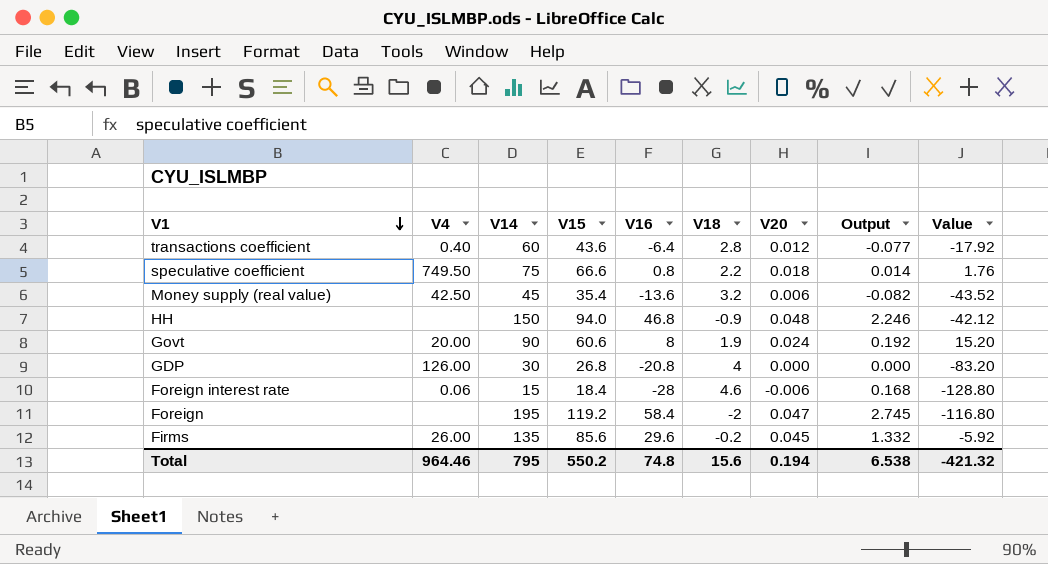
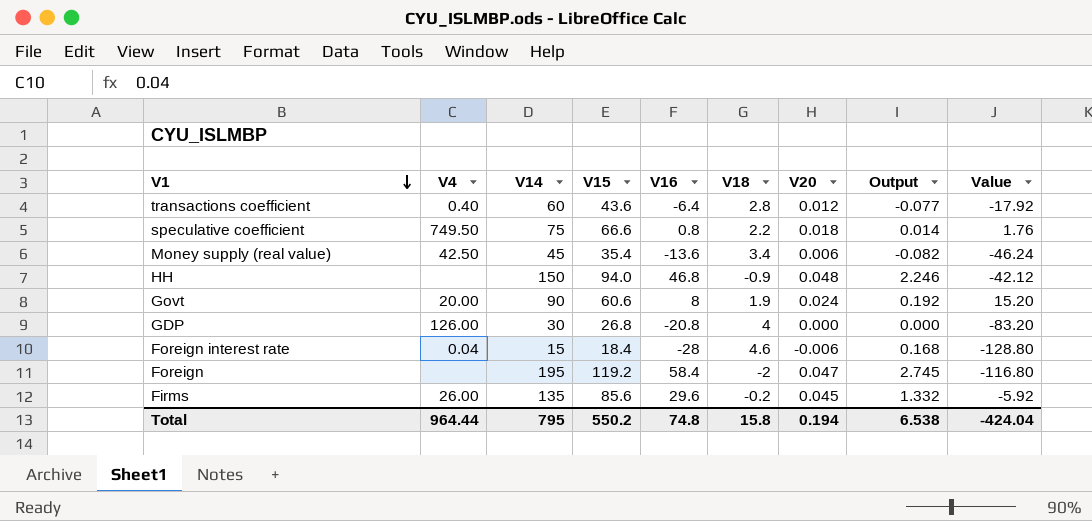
Money supply (real value) | V18: 3.2 -> 3.4
Money supply (real value) | Value: -43.52 -> -46.24
Foreign interest rate | V4: 0.06 -> 0.04
Total | V4: 964.46 -> 964.44
Total | V18: 15.6 -> 15.8
Total | Value: -421.32 -> -424.04

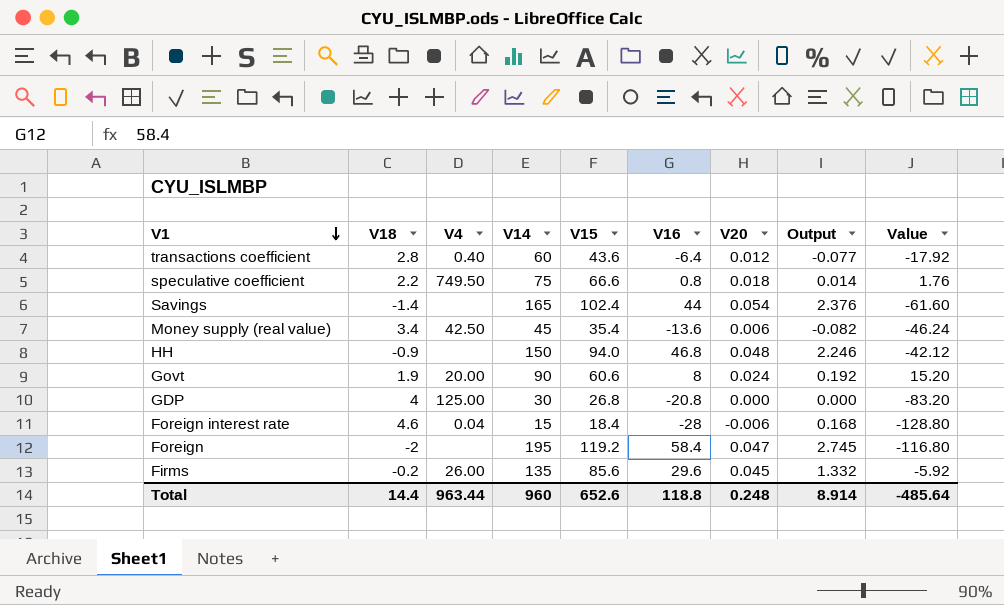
column V18 | position: 6 -> 2
row Savings: none -> -1.4 | none | 165 | 102.4 | 44 | 0.054 | 2.376 | -61.60
GDP | V4: 126.00 -> 125.00
Total | V18: 15.8 -> 14.4
Total | V4: 964.44 -> 963.44
Total | V14: 795 -> 960
Total | V15: 550.2 -> 652.6
Total | V16: 74.8 -> 118.8
Total | V20: 0.194 -> 0.248
Total | Output: 6.538 -> 8.914
Total | Value: -424.04 -> -485.64

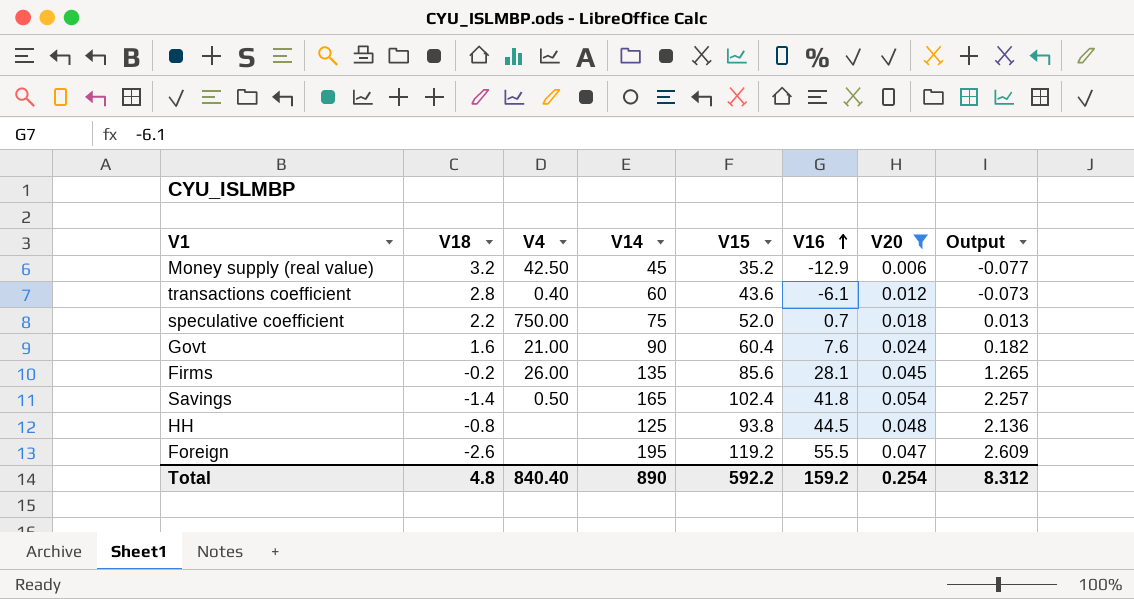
filter: none -> V20 >= 0.006
row order: V1 descending -> V16 ascending
column Value | formula: [V18] * [V16] -> none
Money supply (real value) | V18: 3.4 -> 3.2
Money supply (real value) | V15: 35.4 -> 35.2
Money supply (real value) | V16: -13.6 -> -12.9
Money supply (real value) | Output: -0.082 -> -0.077
transactions coefficient | V16: -6.4 -> -6.1
transactions coefficient | Output: -0.077 -> -0.073
speculative coefficient | V4: 749.50 -> 750.00
speculative coefficient | V15: 66.6 -> 52.0
speculative coefficient | V16: 0.8 -> 0.7
speculative coefficient | Output: 0.014 -> 0.013
Govt | V18: 1.9 -> 1.6
Govt | V4: 20.00 -> 21.00
Govt | V15: 60.6 -> 60.4
Govt | V16: 8 -> 7.6
Govt | Output: 0.192 -> 0.182
Firms | V16: 29.6 -> 28.1
Firms | Output: 1.332 -> 1.265
Savings | V4: none -> 0.50
Savings | V16: 44 -> 41.8
Savings | Output: 2.376 -> 2.257
HH | V18: -0.9 -> -0.8
HH | V14: 150 -> 125
HH | V15: 94.0 -> 93.8
HH | V16: 46.8 -> 44.5
HH | Output: 2.246 -> 2.136
Foreign | V18: -2 -> -2.6
Foreign | V16: 58.4 -> 55.5
Foreign | Output: 2.745 -> 2.609
Total | V18: 14.4 -> 4.8
Total | V4: 963.44 -> 840.40
Total | V14: 960 -> 890
Total | V15: 652.6 -> 592.2
Total | V16: 118.8 -> 159.2
Total | V20: 0.248 -> 0.254
Total | Output: 8.914 -> 8.312

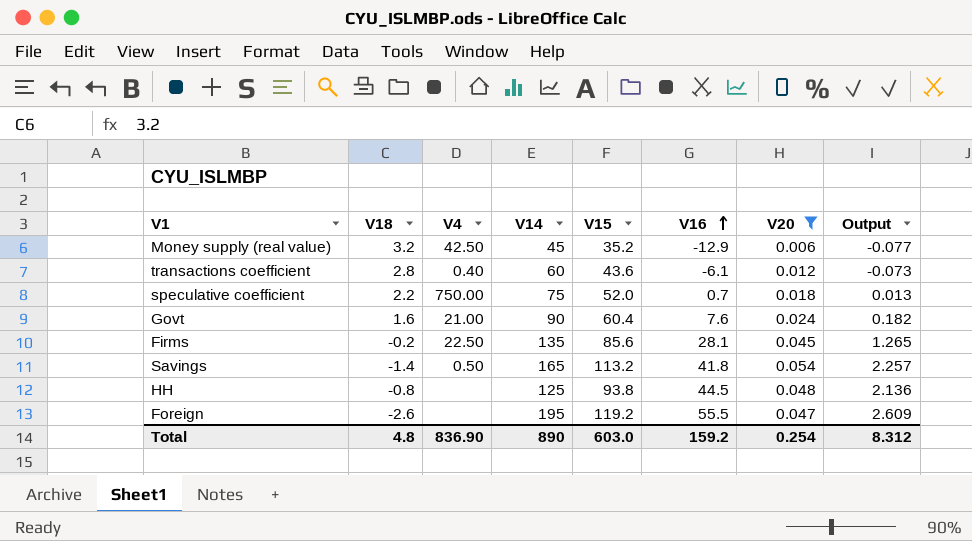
Firms | V4: 26.00 -> 22.50
Savings | V15: 102.4 -> 113.2
Total | V4: 840.40 -> 836.90
Total | V15: 592.2 -> 603.0

